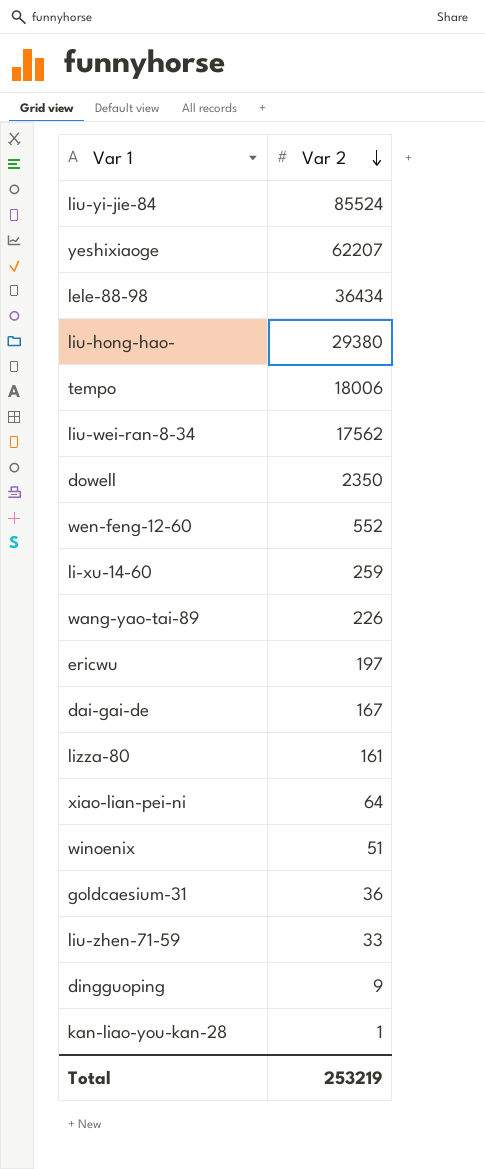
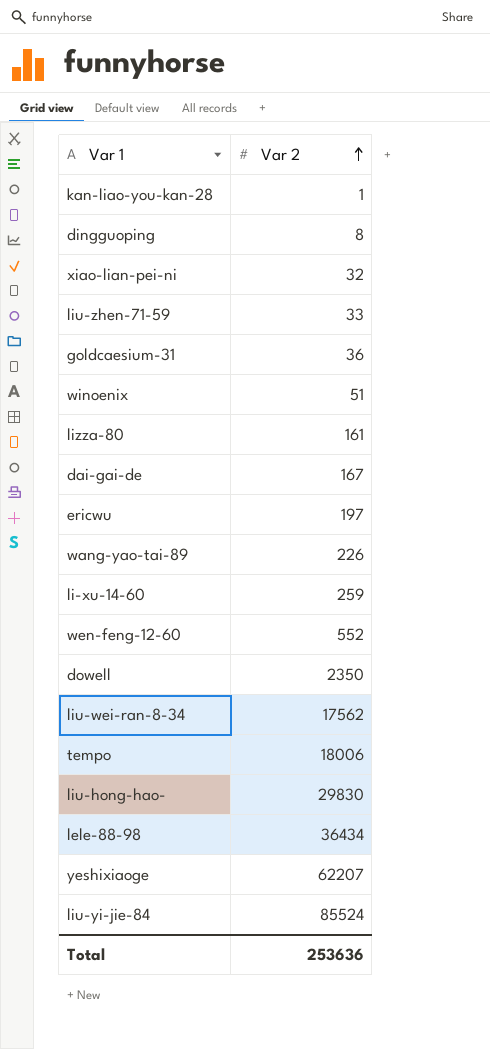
row order: Var 2 descending -> Var 2 ascending
dingguoping | Var 2: 9 -> 8
xiao-lian-pei-ni | Var 2: 64 -> 32
liu-hong-hao- | Var 2: 29380 -> 29830
Total | Var 2: 253219 -> 253636

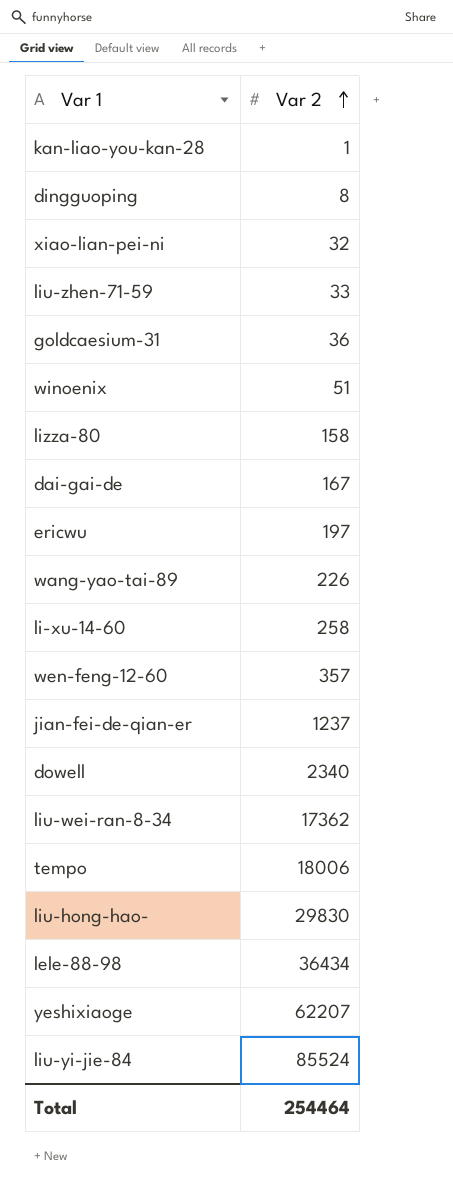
lizza-80 | Var 2: 161 -> 158
li-xu-14-60 | Var 2: 259 -> 258
wen-feng-12-60 | Var 2: 552 -> 357
row jian-fei-de-qian-er: none -> 1237
dowell | Var 2: 2350 -> 2340
liu-wei-ran-8-34 | Var 2: 17562 -> 17362
Total | Var 2: 253636 -> 254464

